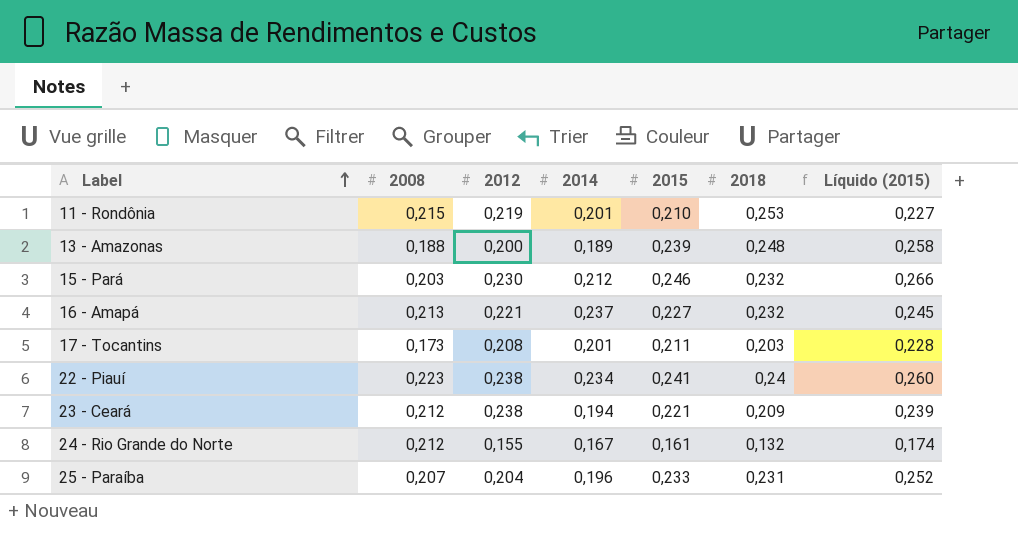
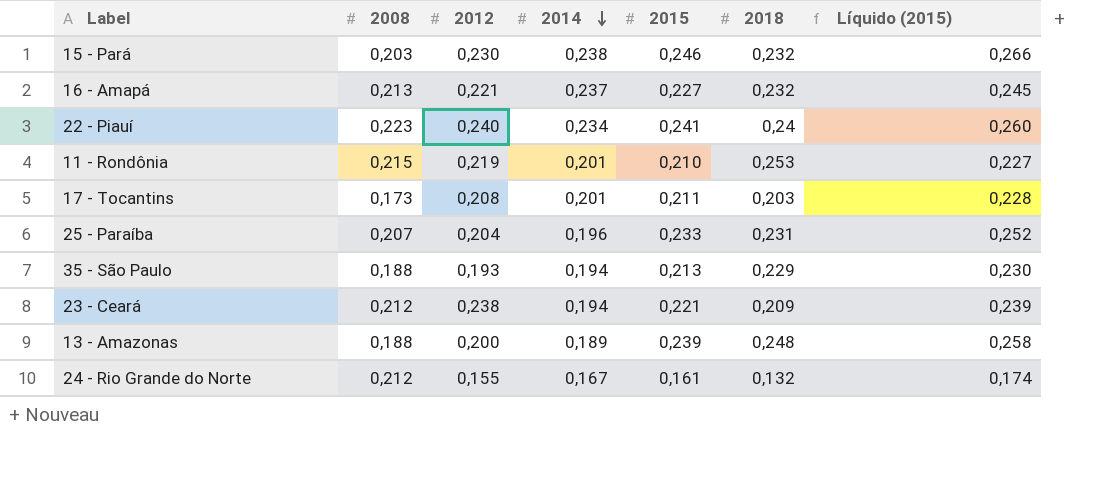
row order: Label ascending -> 2014 descending
15 - Pará | 2014: 0,212 -> 0,238
22 - Piauí | 2012: 0,238 -> 0,240
row 35 - São Paulo: none -> 0,188 | 0,193 | 0,194 | 0,213 | 0,229 | 0,230

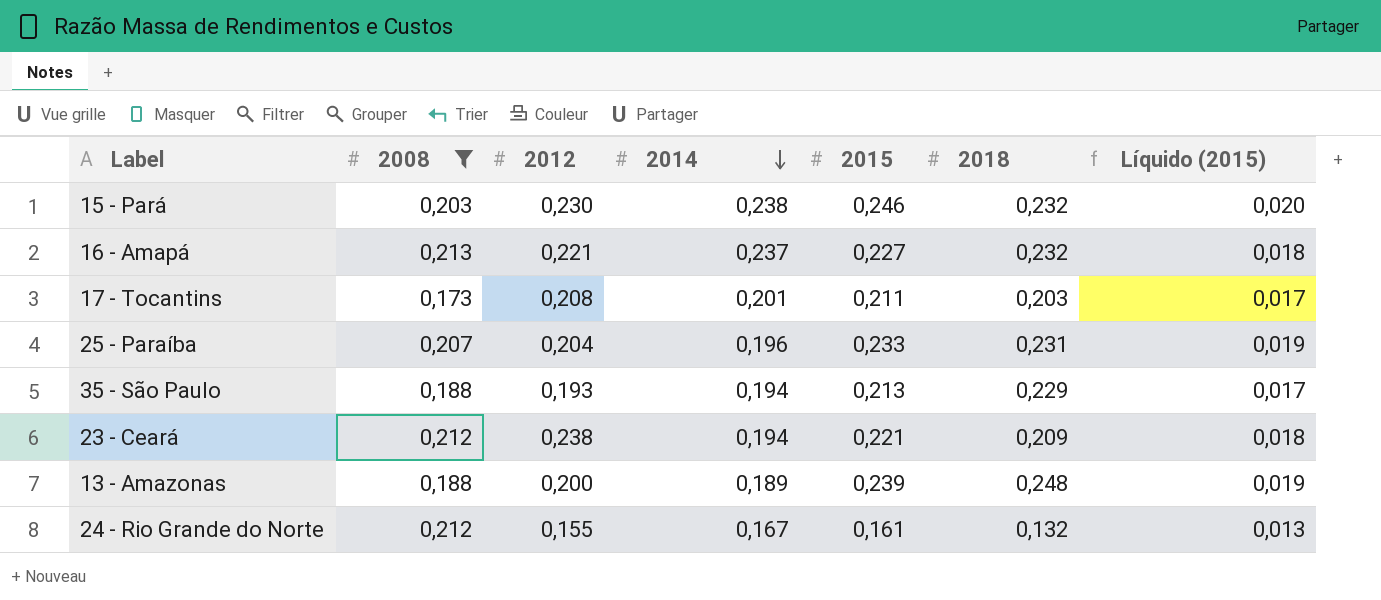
filter: none -> 2008 <= 0,213
column Líquido (2015) | formula: [2015] * 1,08 -> [2015] * 0,08

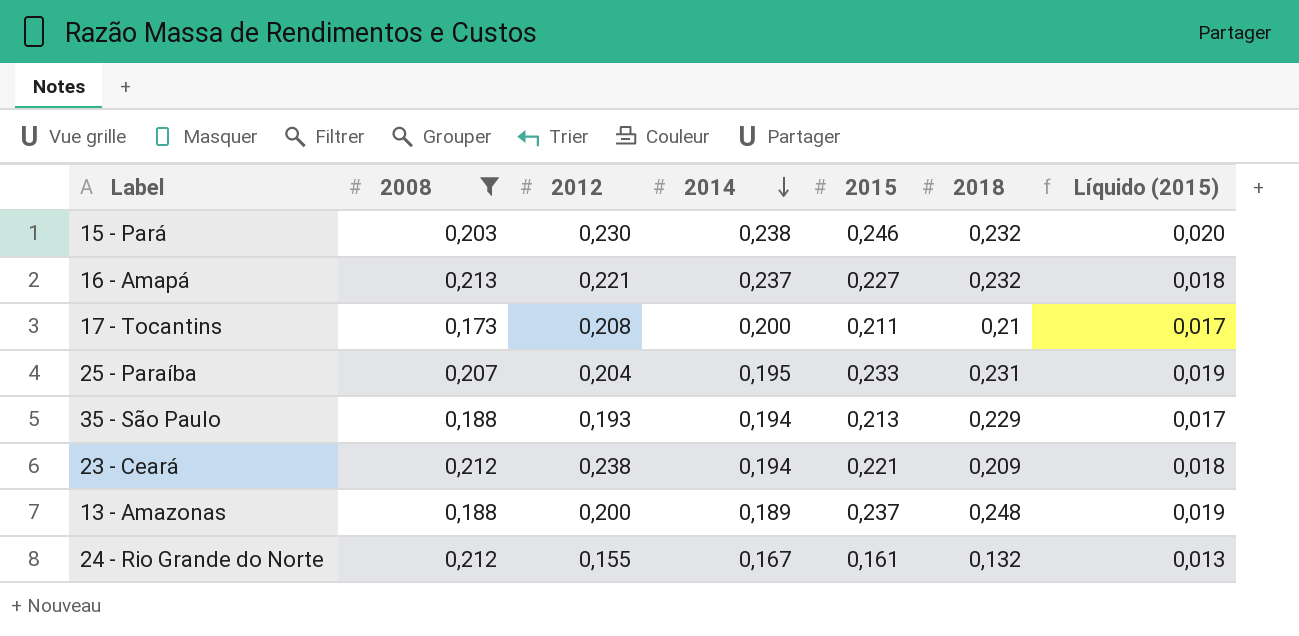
17 - Tocantins | 2014: 0,201 -> 0,200
17 - Tocantins | 2018: 0,203 -> 0,21
25 - Paraíba | 2014: 0,196 -> 0,195
13 - Amazonas | 2015: 0,239 -> 0,237

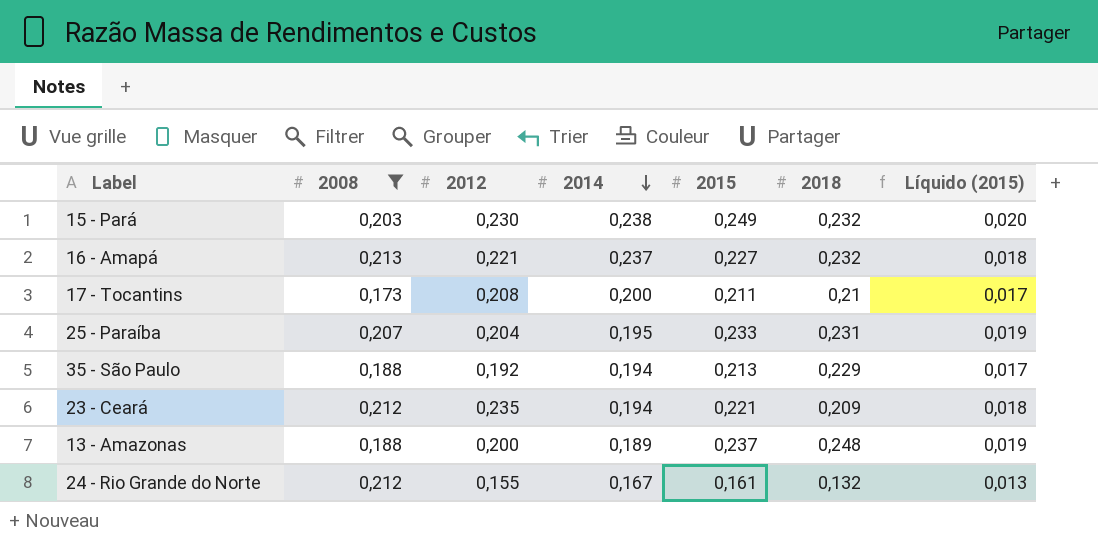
15 - Pará | 2015: 0,246 -> 0,249
35 - São Paulo | 2012: 0,193 -> 0,192
23 - Ceará | 2012: 0,238 -> 0,235

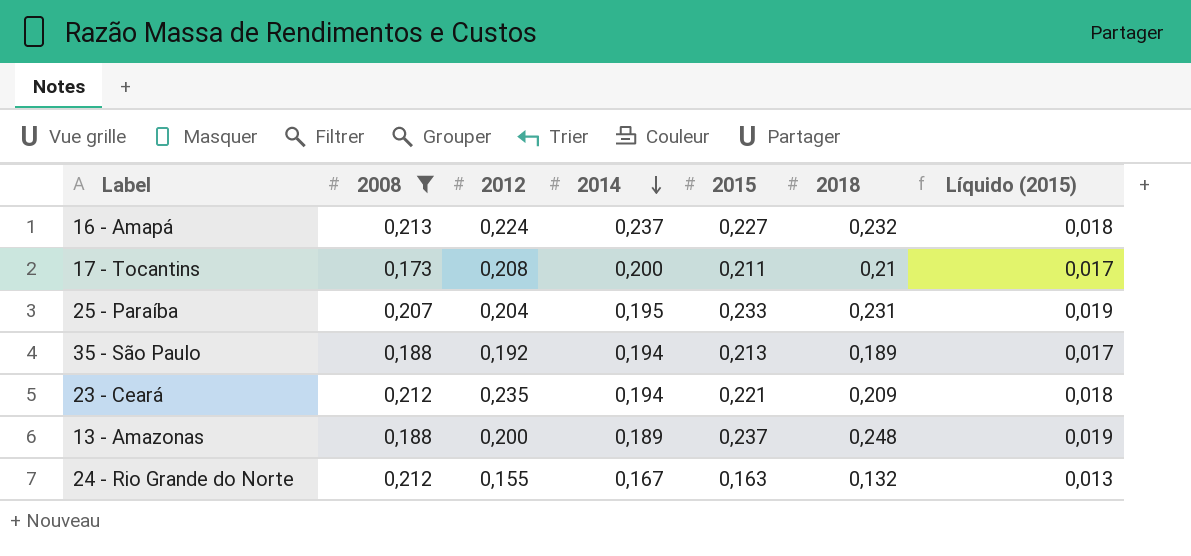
row 15 - Pará: 0,203 | 0,230 | 0,238 | 0,249 | 0,232 | 0,020 -> none
16 - Amapá | 2012: 0,221 -> 0,224
35 - São Paulo | 2018: 0,229 -> 0,189
24 - Rio Grande do Norte | 2015: 0,161 -> 0,163

